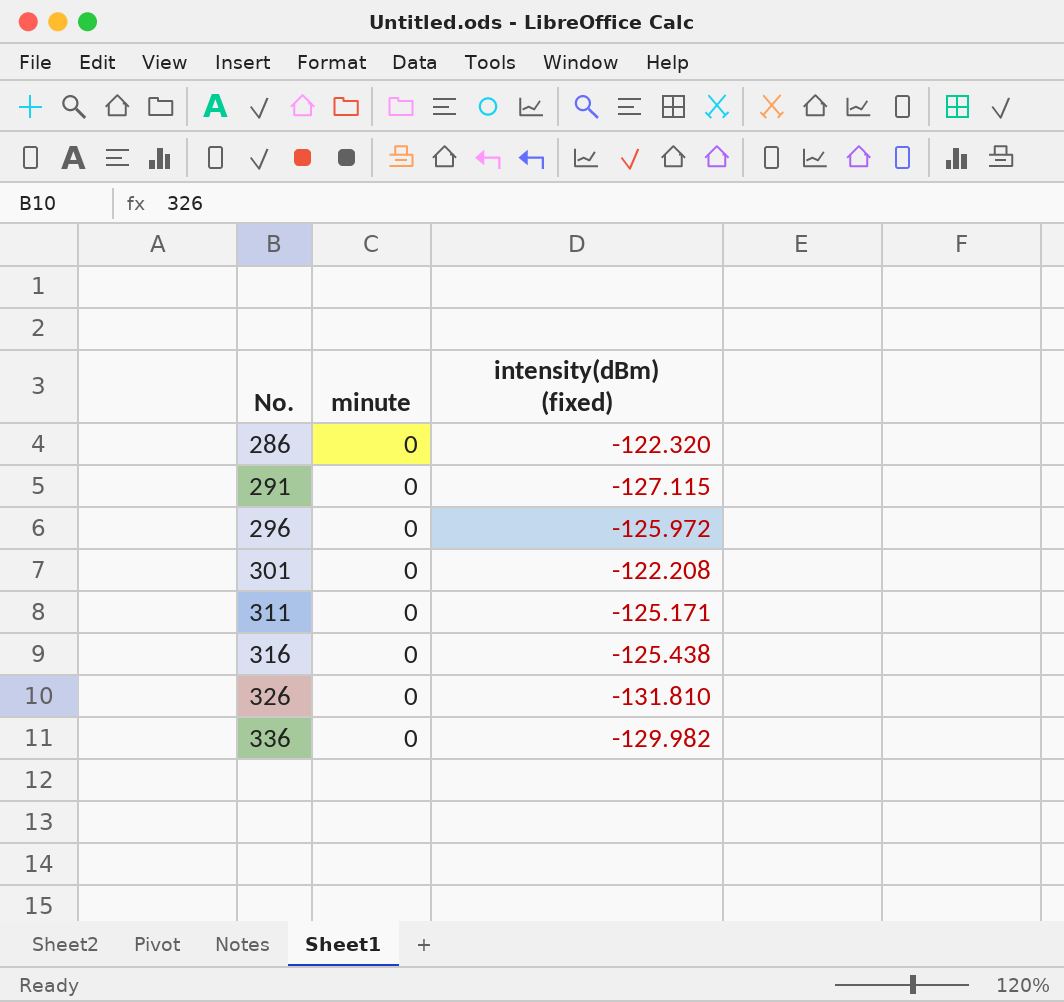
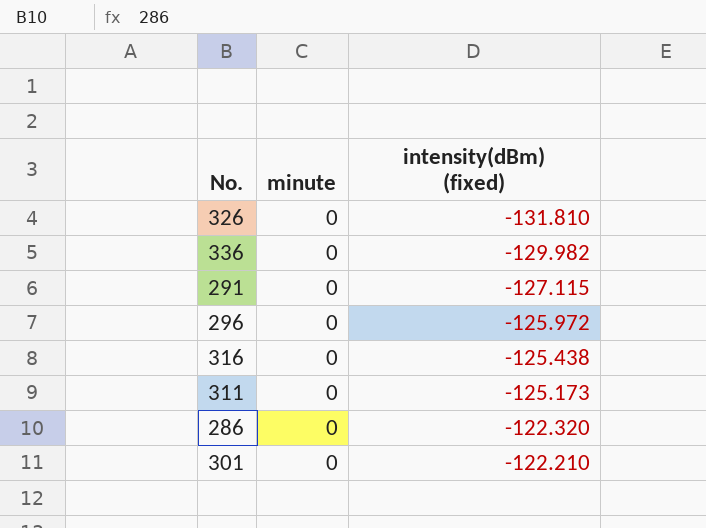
row order: No. ascending -> intensity(dBm) (fixed) ascending
311 | intensity(dBm) (fixed): -125.171 -> -125.173
301 | intensity(dBm) (fixed): -122.208 -> -122.210

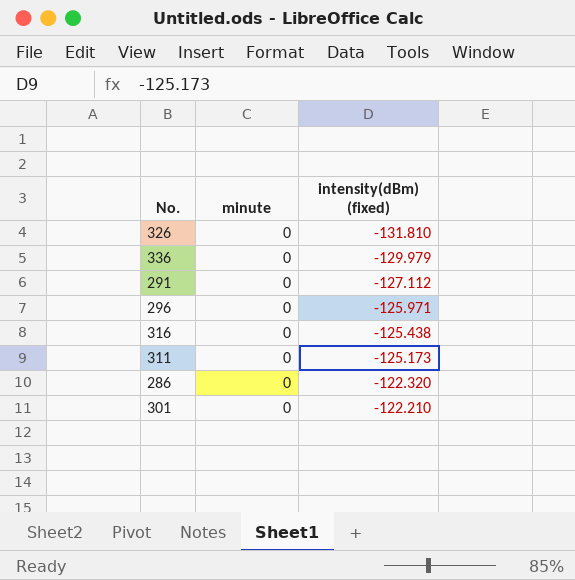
336 | intensity(dBm) (fixed): -129.982 -> -129.979
291 | intensity(dBm) (fixed): -127.115 -> -127.112
296 | intensity(dBm) (fixed): -125.972 -> -125.971

